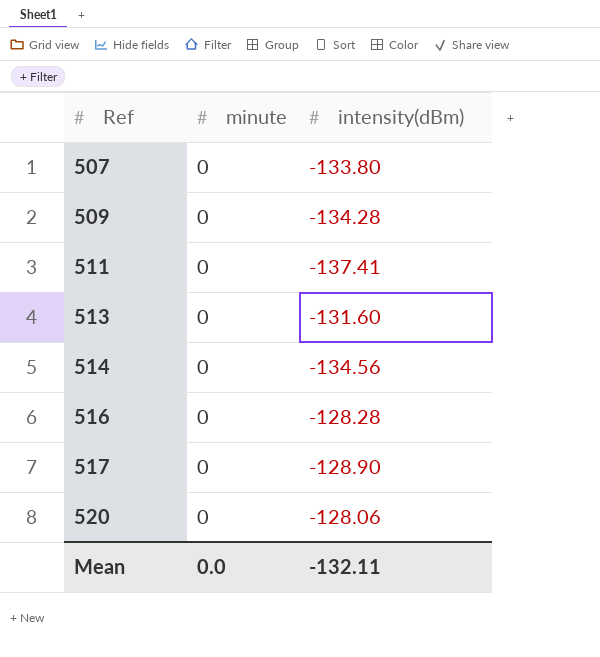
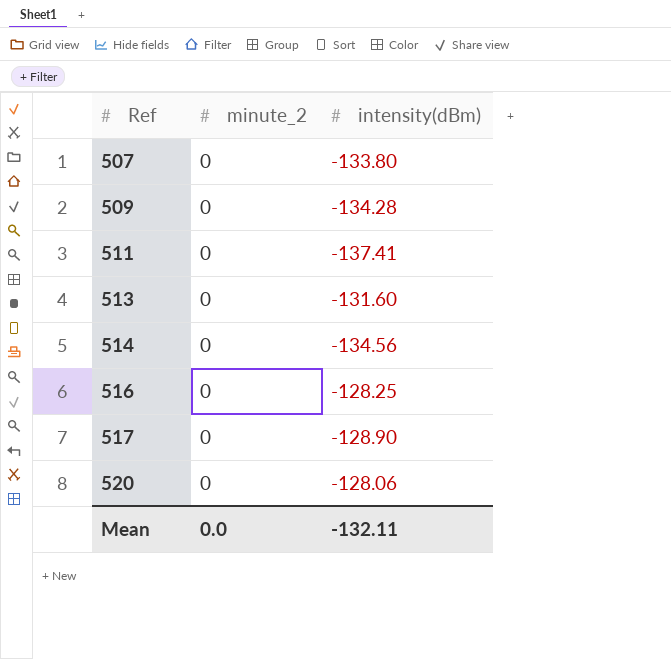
column name: minute -> minute_2
516 | intensity(dBm): -128.28 -> -128.25

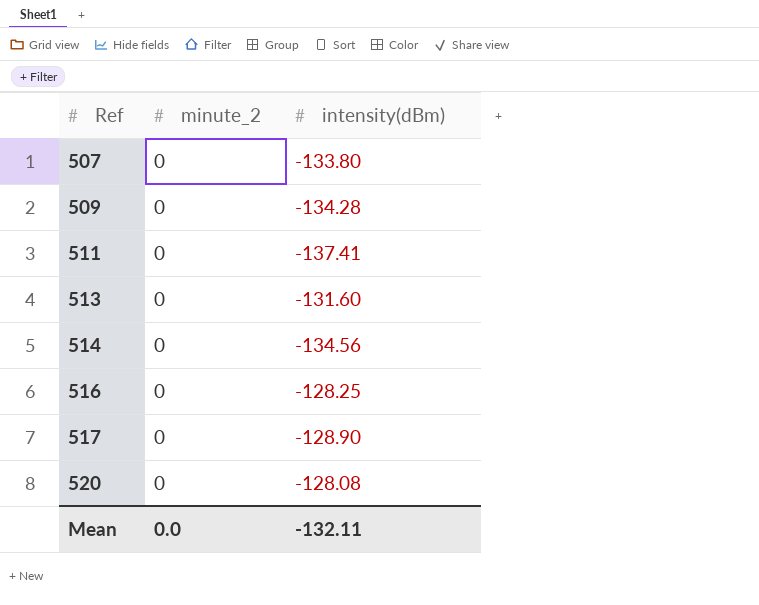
520 | intensity(dBm): -128.06 -> -128.08

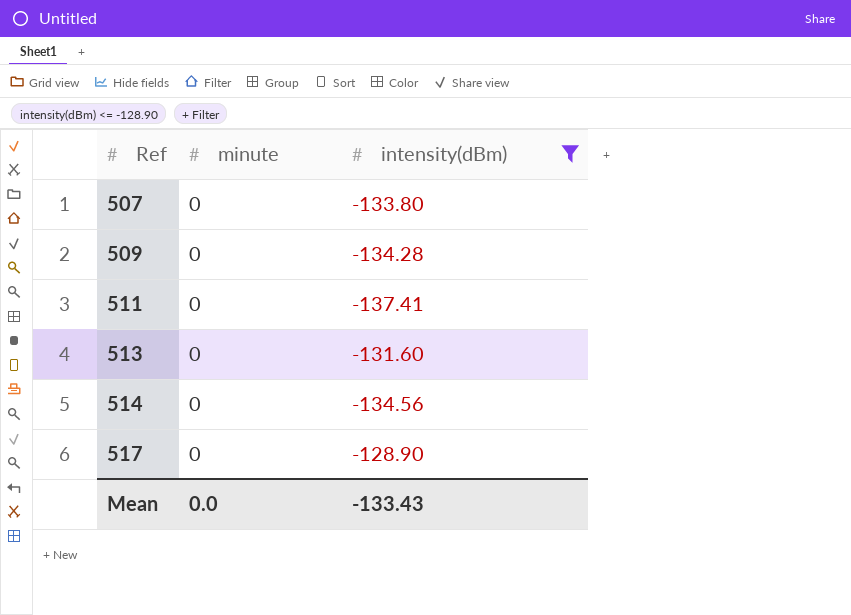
filter: none -> intensity(dBm) <= -128.90
column name: minute_2 -> minute
Mean | intensity(dBm): -132.11 -> -133.43

